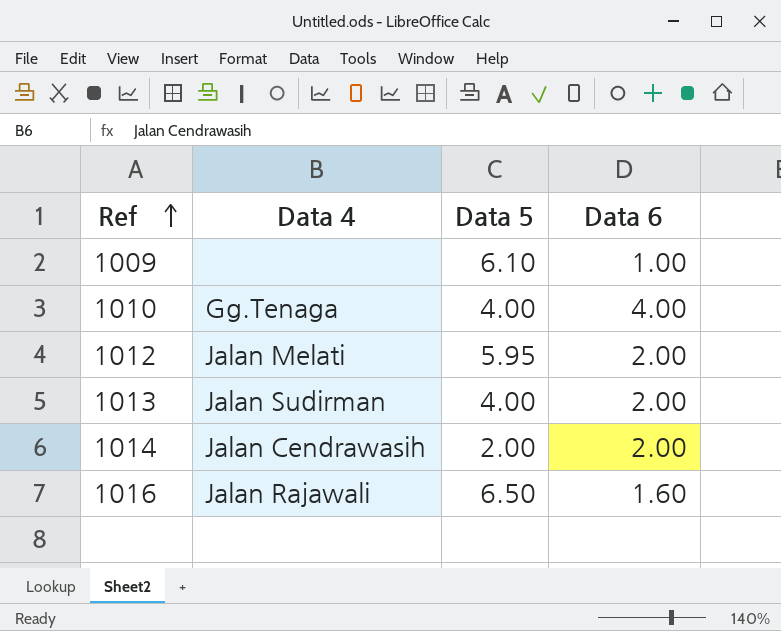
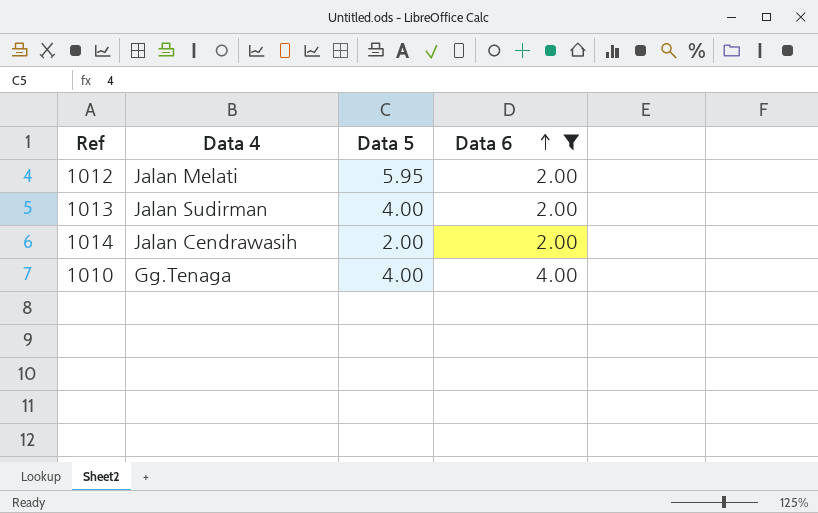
filter: none -> Data 6 >= 2.00
row order: Ref ascending -> Data 6 ascending

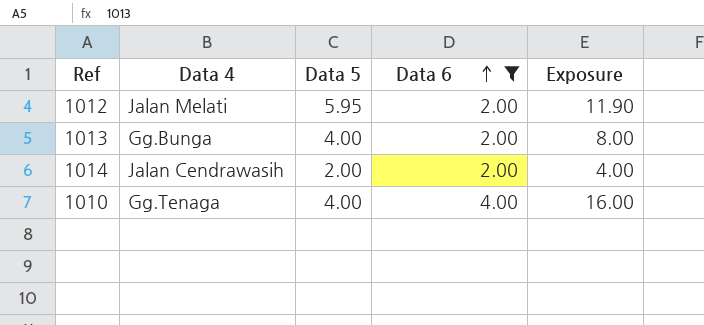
column Exposure | formula: none -> [Data 5] * [Data 6]
1013 | Data 4: Jalan Sudirman -> Gg.Bunga

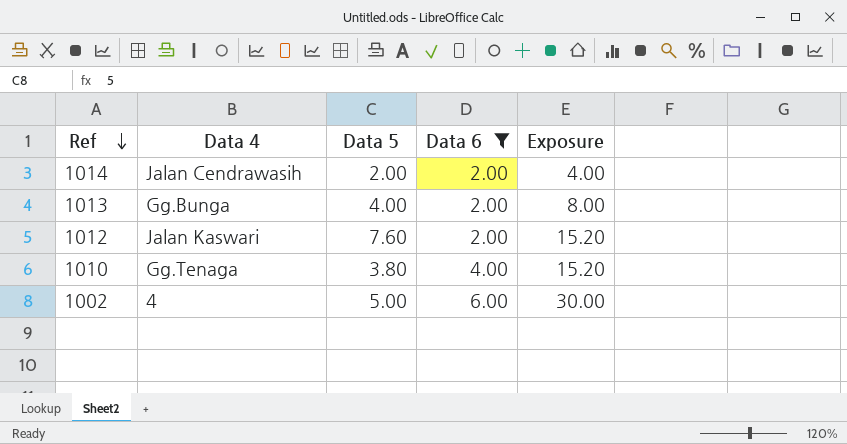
row order: Data 6 ascending -> Ref descending
1012 | Data 4: Jalan Melati -> Jalan Kaswari
1012 | Data 5: 5.95 -> 7.60
1012 | Exposure: 11.90 -> 15.20
1010 | Data 5: 4.00 -> 3.80
1010 | Exposure: 16.00 -> 15.20
row 1002: none -> 4 | 5.00 | 6.00 | 30.00

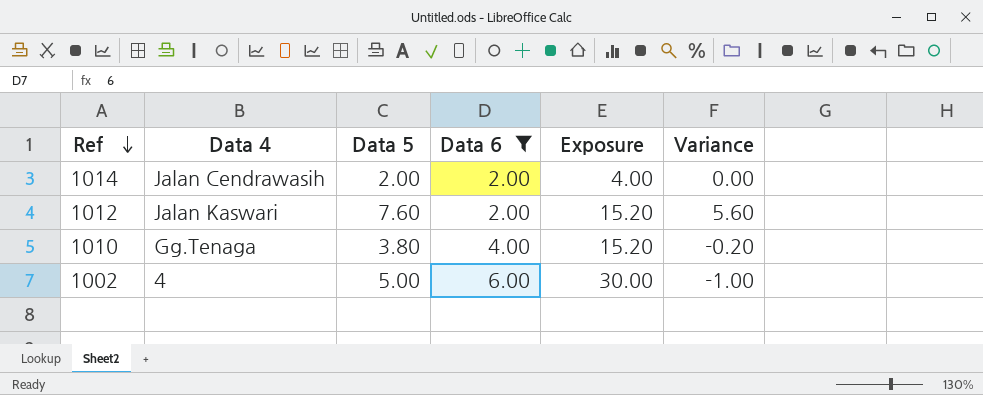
column Variance | formula: none -> [Data 5] - [Data 6]
row 1013: Gg.Bunga | 4.00 | 2.00 | 8.00 -> none

